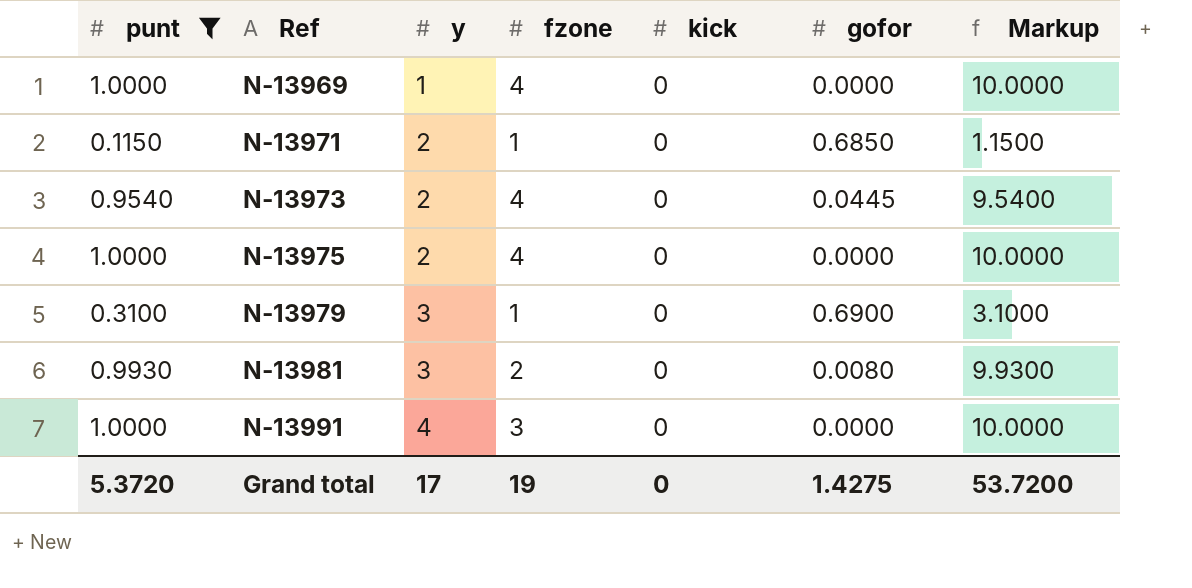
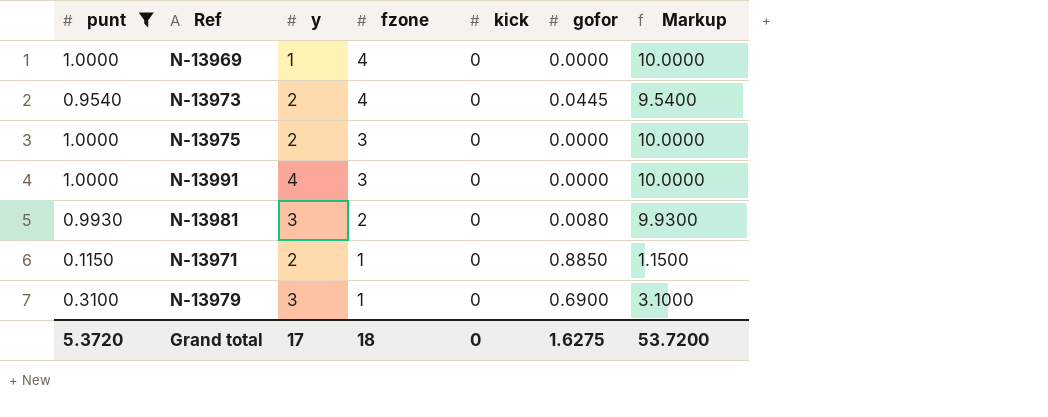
row order: Ref ascending -> fzone descending
N-13975 | fzone: 4 -> 3
N-13971 | gofor: 0.6850 -> 0.8850
Grand total | fzone: 19 -> 18
Grand total | gofor: 1.4275 -> 1.6275

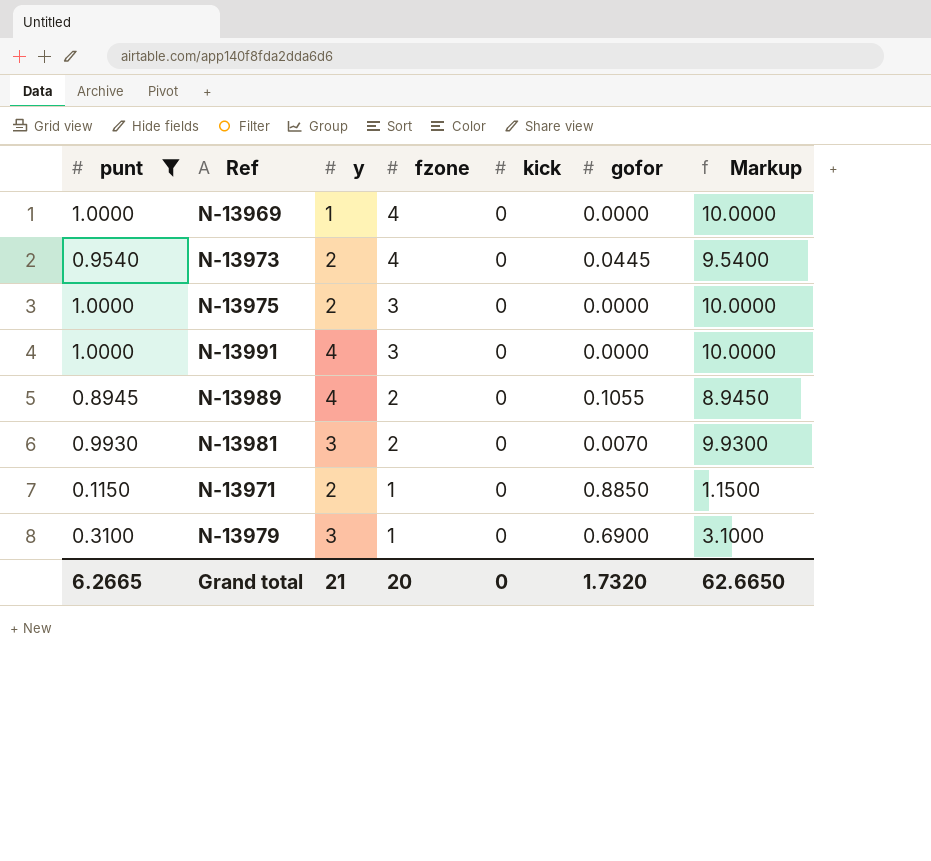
row N-13989: none -> 0.8945 | 4 | 2 | 0 | 0.1055 | 8.9450
N-13981 | gofor: 0.0080 -> 0.0070
Grand total | punt: 5.3720 -> 6.2665
Grand total | y: 17 -> 21
Grand total | fzone: 18 -> 20
Grand total | gofor: 1.6275 -> 1.7320
Grand total | Markup: 53.7200 -> 62.6650

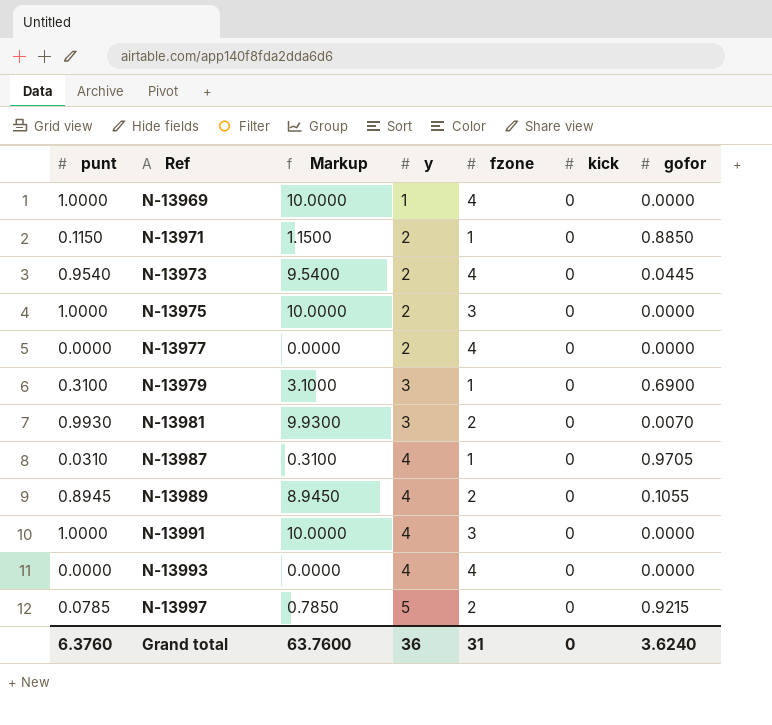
filter: punt >= 0.1150 -> none
row order: fzone descending -> Ref ascending
column Markup | position: 7 -> 3
Grand total | punt: 6.2665 -> 6.3760
Grand total | Markup: 62.6650 -> 63.7600
Grand total | y: 21 -> 36
Grand total | fzone: 20 -> 31
Grand total | gofor: 1.7320 -> 3.6240

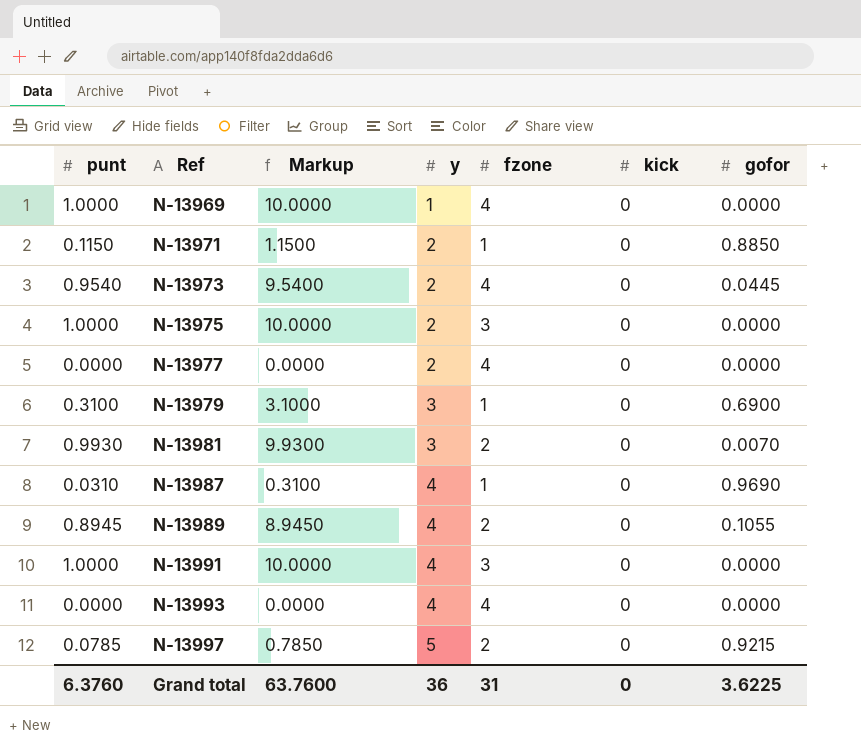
N-13987 | gofor: 0.9705 -> 0.9690
Grand total | gofor: 3.6240 -> 3.6225

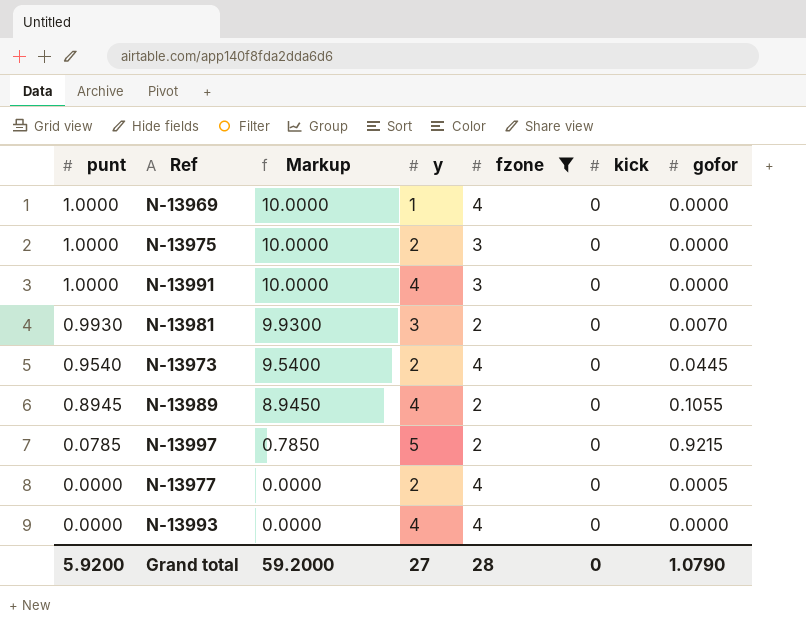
filter: none -> fzone != 1
row order: Ref ascending -> punt descending
N-13977 | gofor: 0.0000 -> 0.0005
Grand total | punt: 6.3760 -> 5.9200
Grand total | Markup: 63.7600 -> 59.2000
Grand total | y: 36 -> 27
Grand total | fzone: 31 -> 28
Grand total | gofor: 3.6225 -> 1.0790

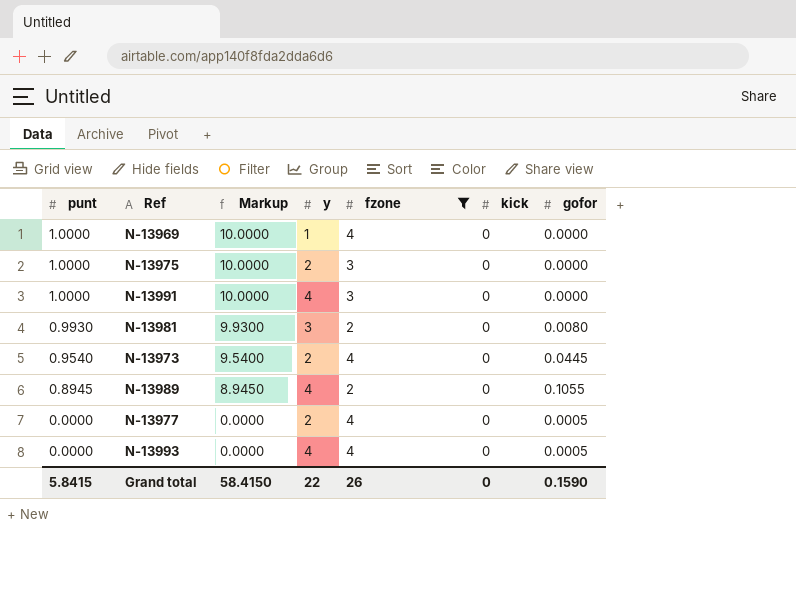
row N-13997: 0.0785 | 0.7850 | 5 | 2 | 0 | 0.9215 -> none
N-13981 | gofor: 0.0070 -> 0.0080
N-13993 | gofor: 0.0000 -> 0.0005
Grand total | punt: 5.9200 -> 5.8415
Grand total | Markup: 59.2000 -> 58.4150
Grand total | y: 27 -> 22
Grand total | fzone: 28 -> 26
Grand total | gofor: 1.0790 -> 0.1590

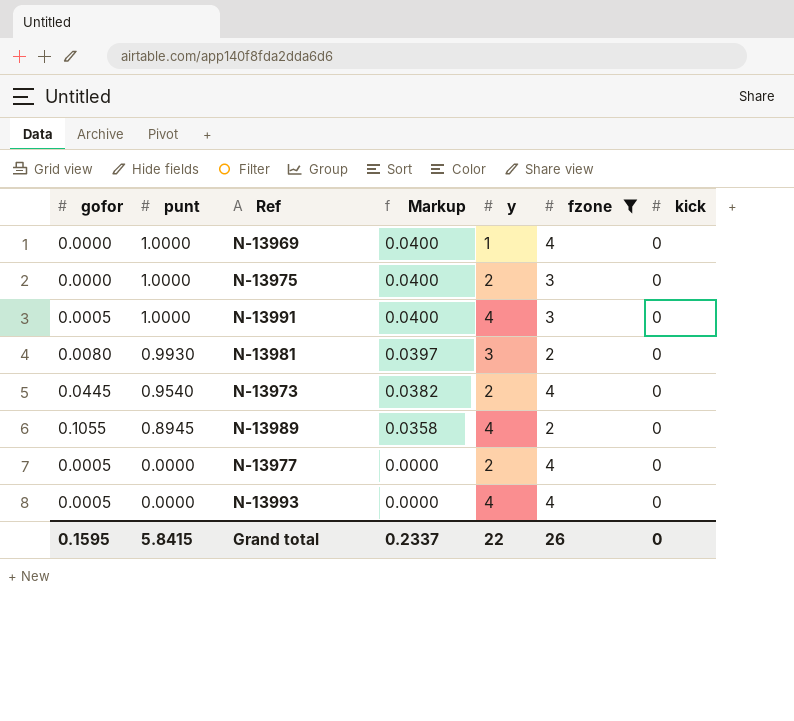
column gofor | position: 7 -> 1
column Markup | formula: [punt] * 10 -> [punt] * 0.04
N-13991 | gofor: 0.0000 -> 0.0005
Grand total | gofor: 0.1590 -> 0.1595
Grand total | Markup: 58.4150 -> 0.2337

